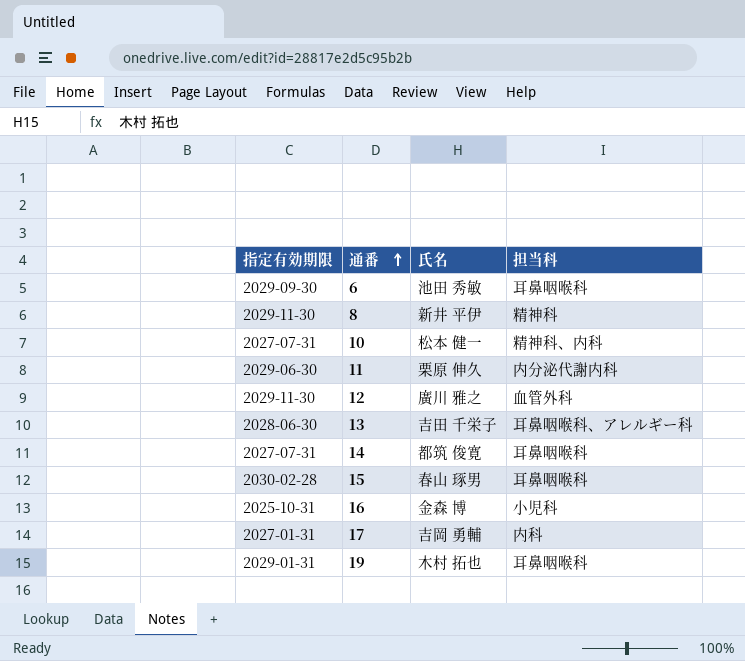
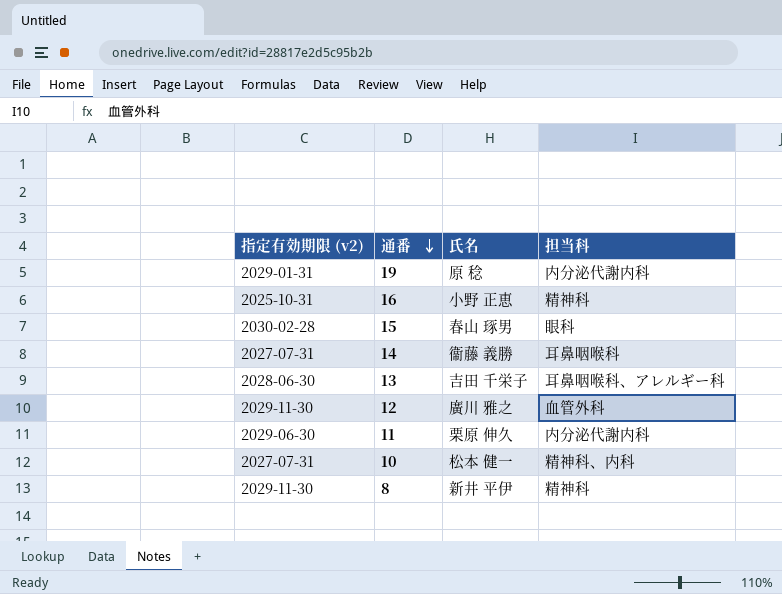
row order: 通番 ascending -> 通番 descending
column name: 指定有効期限 -> 指定有効期限 (v2)
row 6: 2029-09-30 | 池田 秀敏 | 耳鼻咽喉科 -> none
row 17: 2027-01-31 | 吉岡 勇輔 | 内科 -> none
19 | 氏名: 木村 拓也 -> 原 稔
19 | 担当科: 耳鼻咽喉科 -> 内分泌代謝内科
16 | 氏名: 金森 博 -> 小野 正恵
16 | 担当科: 小児科 -> 精神科
15 | 担当科: 耳鼻咽喉科 -> 眼科
14 | 氏名: 都筑 俊寛 -> 衞藤 義勝

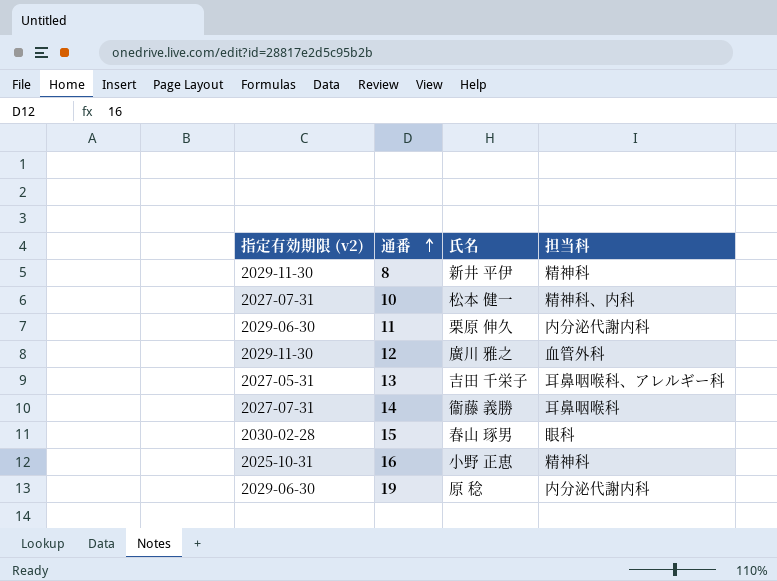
row order: 通番 descending -> 通番 ascending
13 | 指定有効期限 (v2): 2028-06-30 -> 2027-05-31
19 | 指定有効期限 (v2): 2029-01-31 -> 2029-06-30

